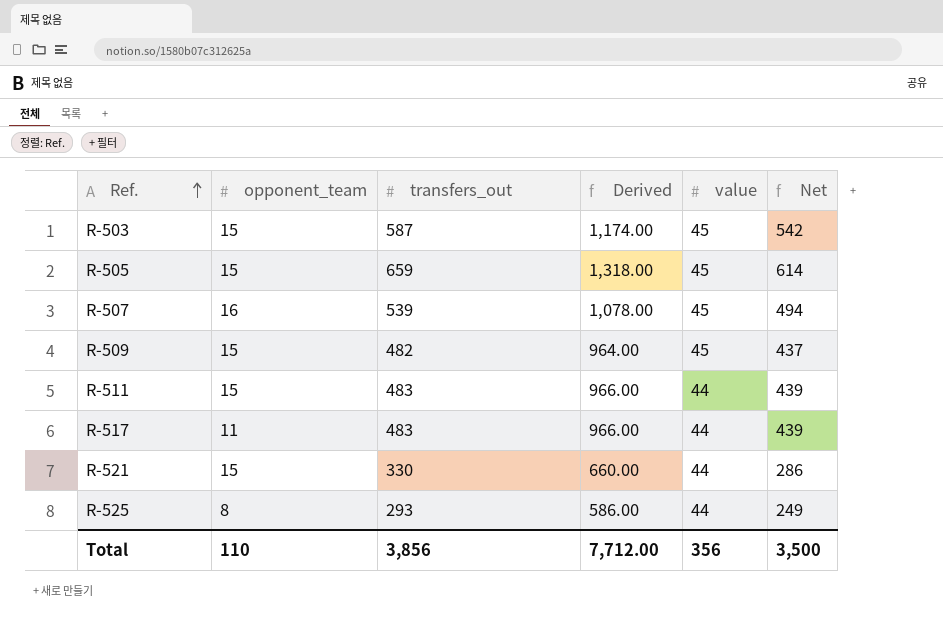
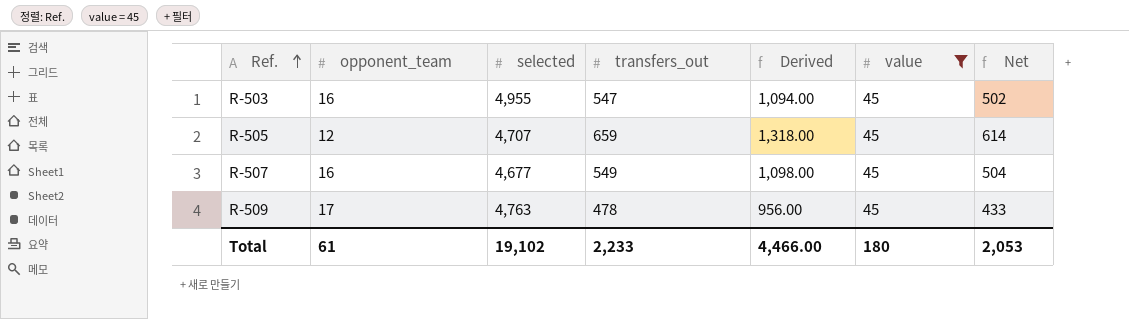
filter: none -> value = 45
column selected | position: none -> 3
R-503 | opponent_team: 15 -> 16
R-503 | transfers_out: 587 -> 547
R-503 | Derived: 1,174.00 -> 1,094.00
R-503 | Net: 542 -> 502
R-505 | opponent_team: 15 -> 12
R-507 | transfers_out: 539 -> 549
R-507 | Derived: 1,078.00 -> 1,098.00
R-507 | Net: 494 -> 504
R-509 | opponent_team: 15 -> 17
R-509 | transfers_out: 482 -> 478
R-509 | Derived: 964.00 -> 956.00
R-509 | Net: 437 -> 433
Total | opponent_team: 110 -> 61
Total | transfers_out: 3,856 -> 2,233
Total | Derived: 7,712.00 -> 4,466.00
Total | value: 356 -> 180
Total | Net: 3,500 -> 2,053

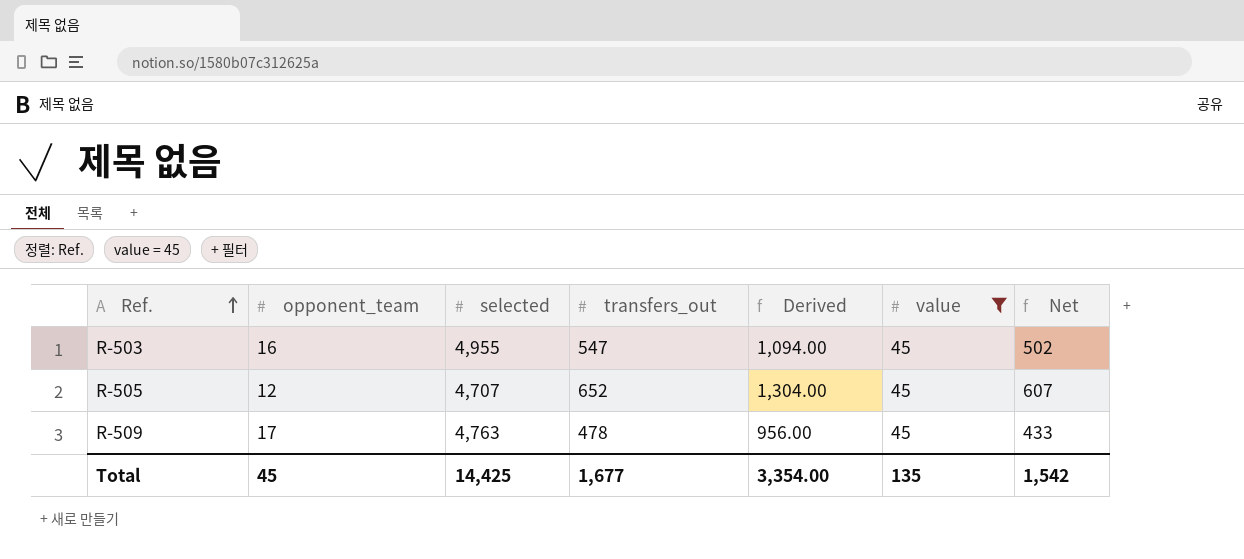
row R-507: 16 | 4,677 | 549 | 1,098.00 | 45 | 504 -> none
R-505 | transfers_out: 659 -> 652
R-505 | Derived: 1,318.00 -> 1,304.00
R-505 | Net: 614 -> 607
Total | opponent_team: 61 -> 45
Total | selected: 19,102 -> 14,425
Total | transfers_out: 2,233 -> 1,677
Total | Derived: 4,466.00 -> 3,354.00
Total | value: 180 -> 135
Total | Net: 2,053 -> 1,542

